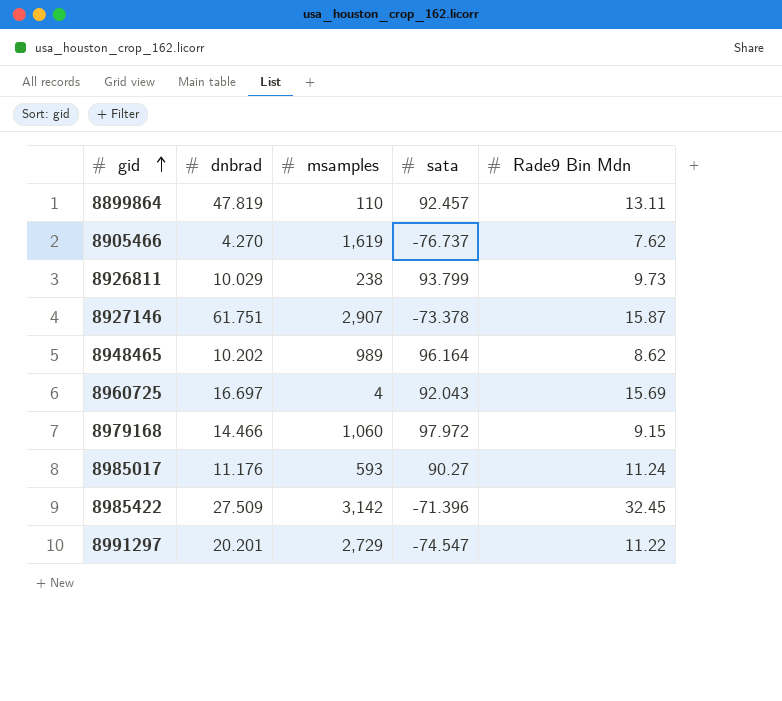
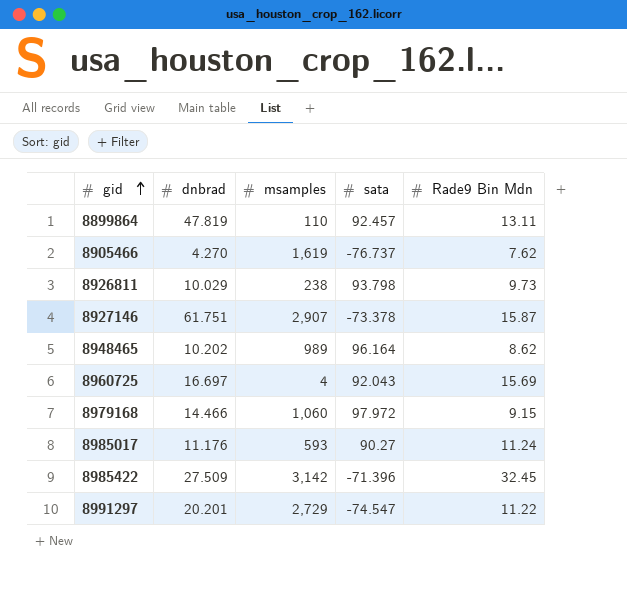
8926811 | sata: 93.799 -> 93.798

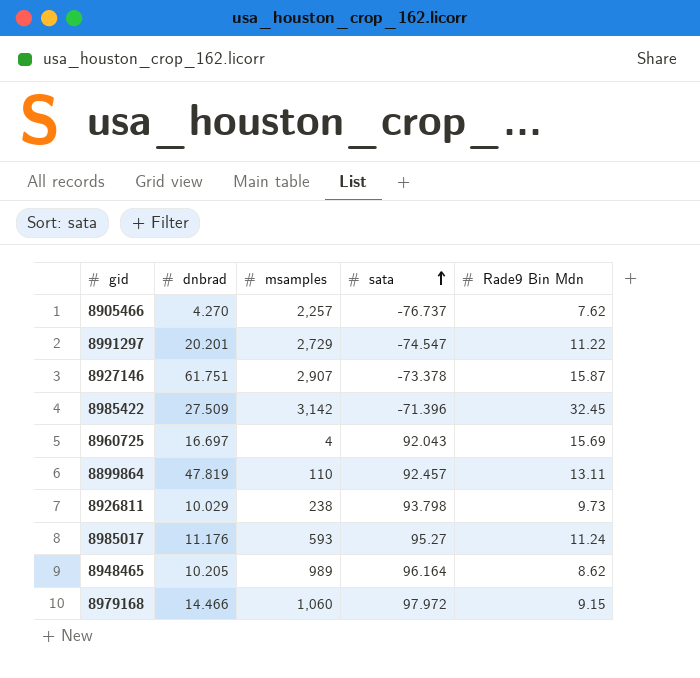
row order: gid ascending -> sata ascending
8905466 | msamples: 1,619 -> 2,257
8985017 | sata: 90.27 -> 95.27
8948465 | dnbrad: 10.202 -> 10.205

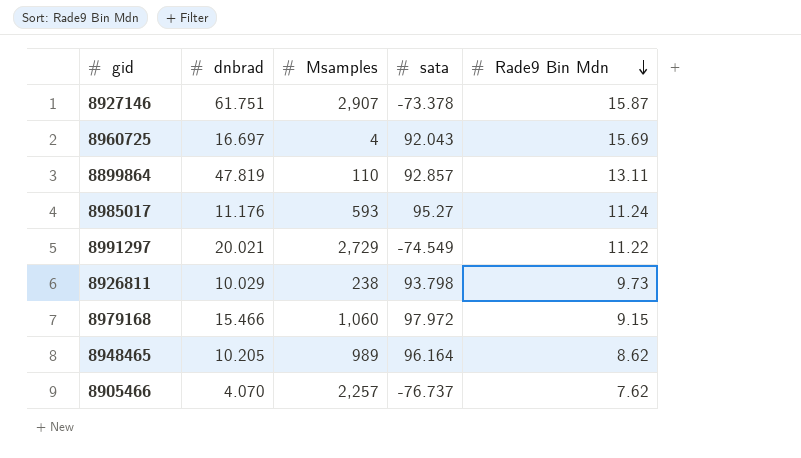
row order: sata ascending -> Rade9 Bin Mdn descending
column name: msamples -> Msamples
row 8985422: 27.509 | 3,142 | -71.396 | 32.45 -> none
8899864 | sata: 92.457 -> 92.857
8991297 | dnbrad: 20.201 -> 20.021
8991297 | sata: -74.547 -> -74.549
8979168 | dnbrad: 14.466 -> 15.466
8905466 | dnbrad: 4.270 -> 4.070

